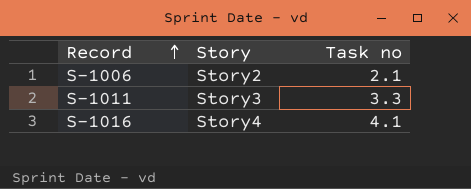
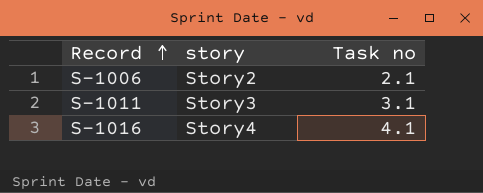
column name: Story -> story
S-1011 | Task no: 3.3 -> 3.1

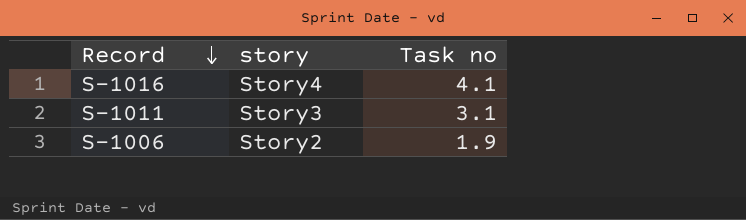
row order: Record ascending -> Record descending
S-1006 | Task no: 2.1 -> 1.9

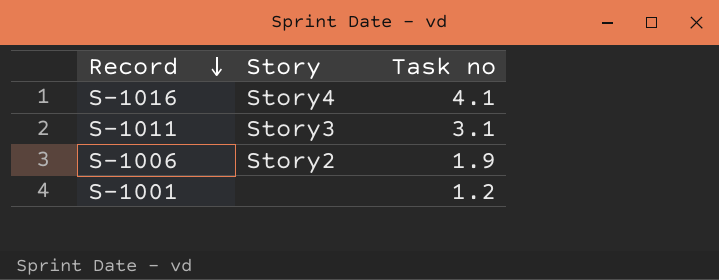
column name: story -> Story
row S-1001: none -> none | 1.2

